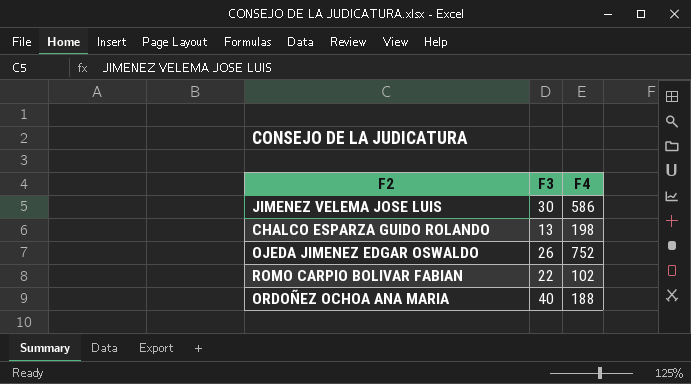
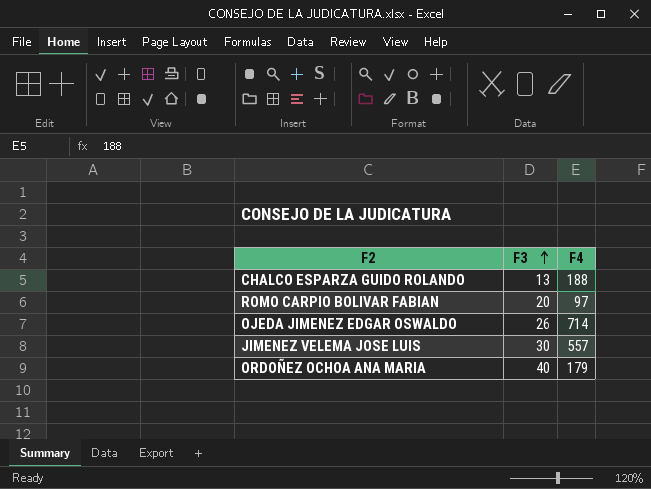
row order: none -> F3 ascending
CHALCO ESPARZA GUIDO ROLANDO | F4: 198 -> 188
ROMO CARPIO BOLIVAR FABIAN | F3: 22 -> 20
ROMO CARPIO BOLIVAR FABIAN | F4: 102 -> 97
OJEDA JIMENEZ EDGAR OSWALDO | F4: 752 -> 714
JIMENEZ VELEMA JOSE LUIS | F4: 586 -> 557
ORDOÑEZ OCHOA ANA MARIA | F4: 188 -> 179

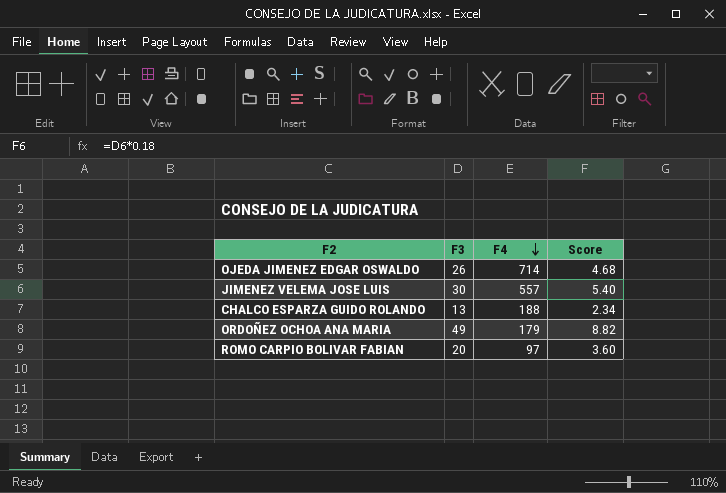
row order: F3 ascending -> F4 descending
column Score | formula: none -> [F3] * 0.18
ORDOÑEZ OCHOA ANA MARIA | F3: 40 -> 49

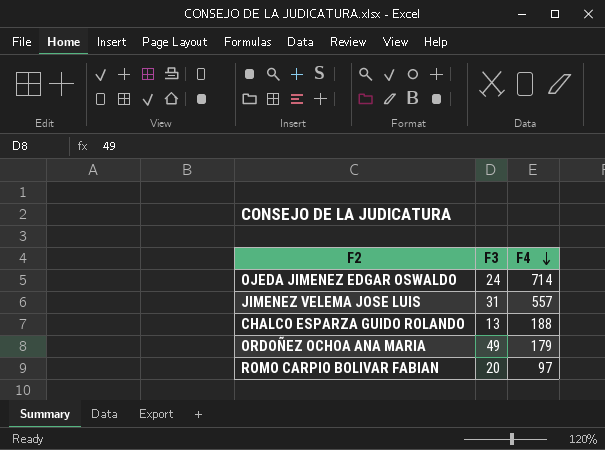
column Score | formula: [F3] * 0.18 -> none
OJEDA JIMENEZ EDGAR OSWALDO | F3: 26 -> 24
JIMENEZ VELEMA JOSE LUIS | F3: 30 -> 31

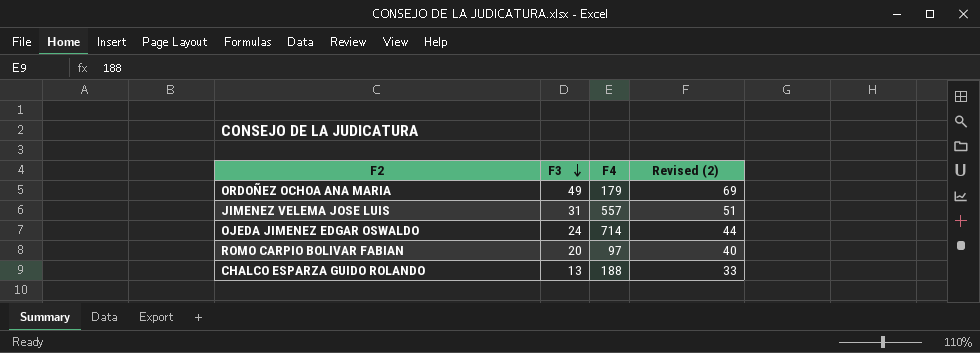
row order: F4 descending -> F3 descending
column Revised (2) | formula: none -> [F3] + 20

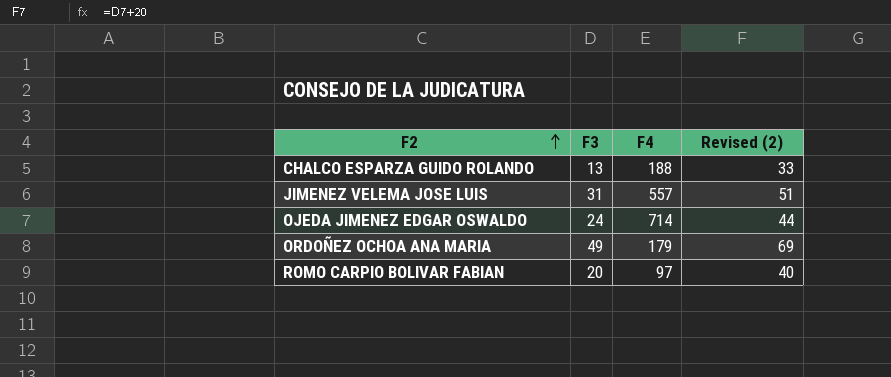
row order: F3 descending -> F2 ascending

